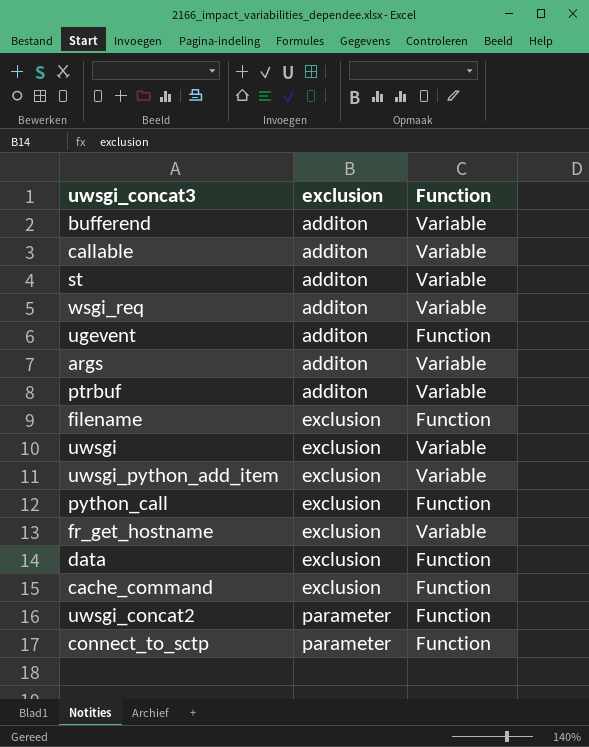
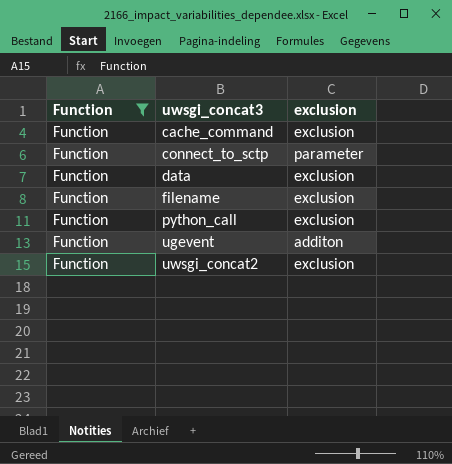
filter: none -> Function = Function
row order: exclusion ascending -> uwsgi_concat3 ascending
column Function | position: 3 -> 1
uwsgi_concat2 | exclusion: parameter -> exclusion

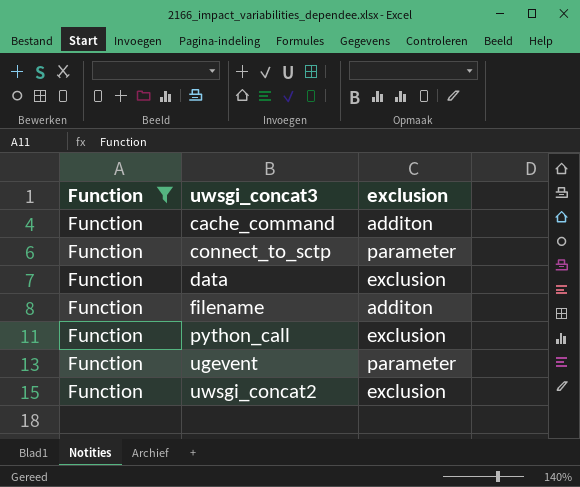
cache_command | exclusion: exclusion -> additon
filename | exclusion: exclusion -> additon
ugevent | exclusion: additon -> parameter

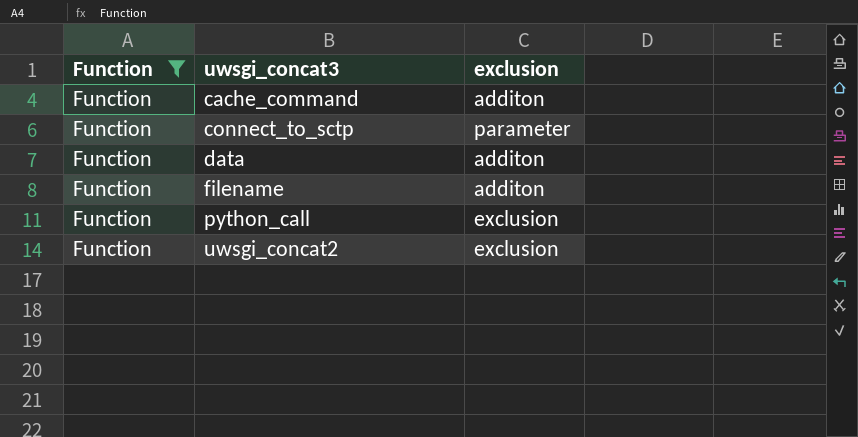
row ugevent: Function | parameter -> none
data | exclusion: exclusion -> additon

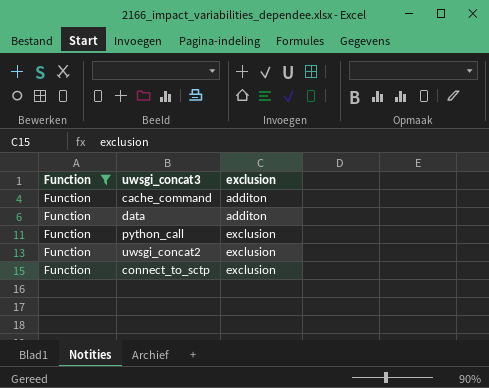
row order: uwsgi_concat3 ascending -> exclusion ascending
row filename: Function | additon -> none
connect_to_sctp | exclusion: parameter -> exclusion

